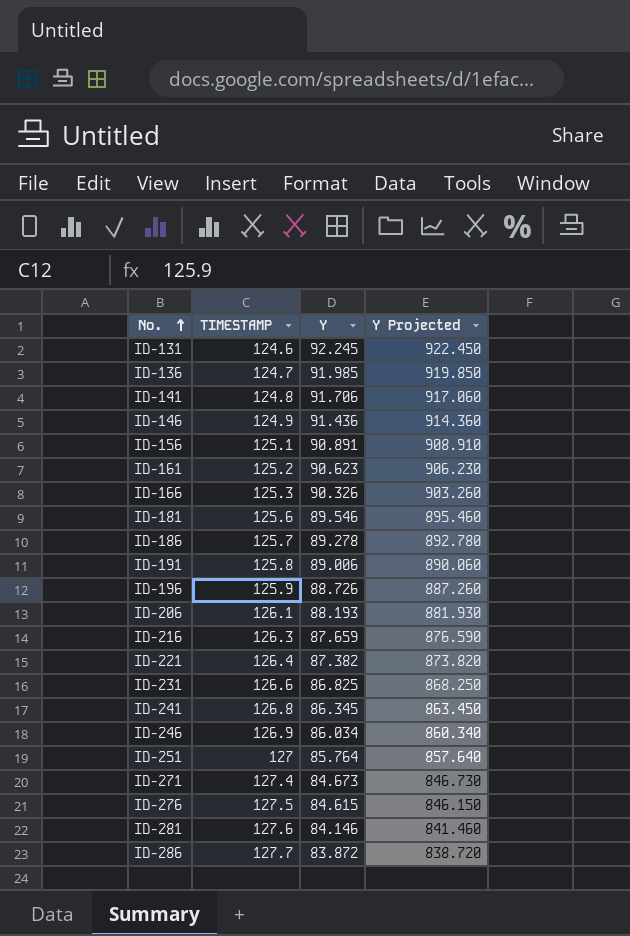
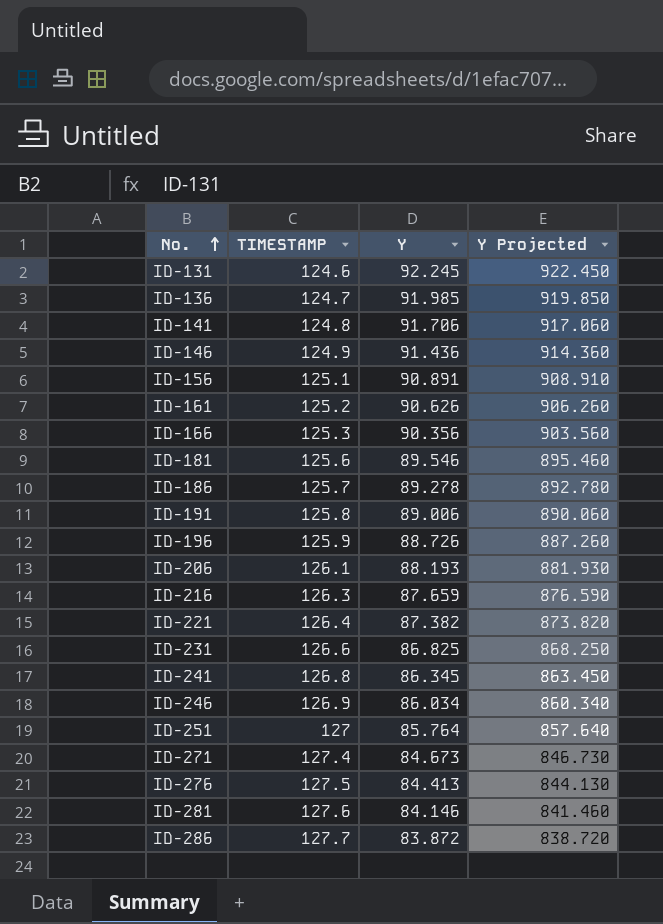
ID-161 | Y: 90.623 -> 90.626
ID-161 | Y Projected: 906.230 -> 906.260
ID-166 | Y: 90.326 -> 90.356
ID-166 | Y Projected: 903.260 -> 903.560
ID-276 | Y: 84.615 -> 84.413
ID-276 | Y Projected: 846.150 -> 844.130

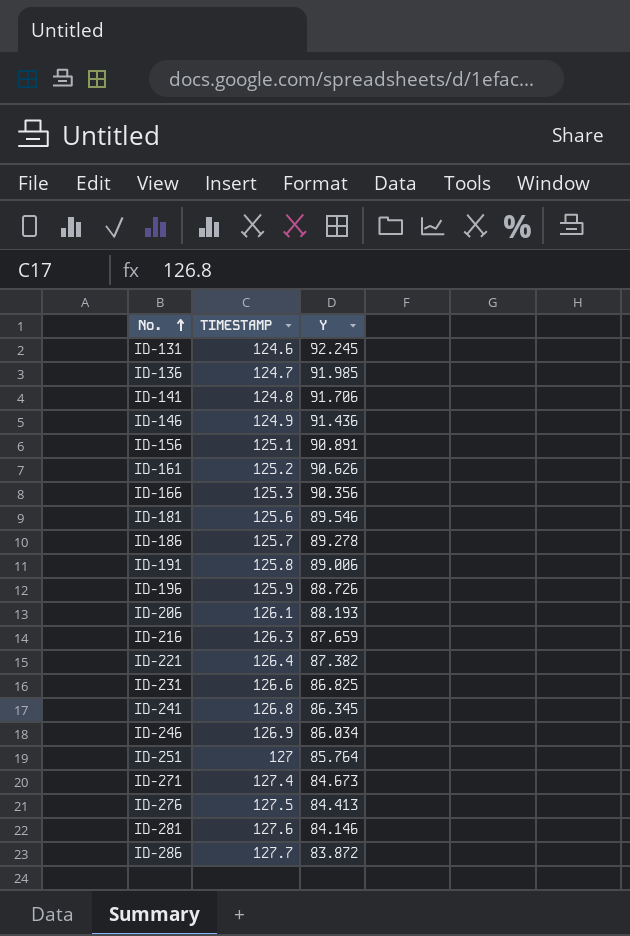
column Y Projected | formula: [Y] * 10 -> none

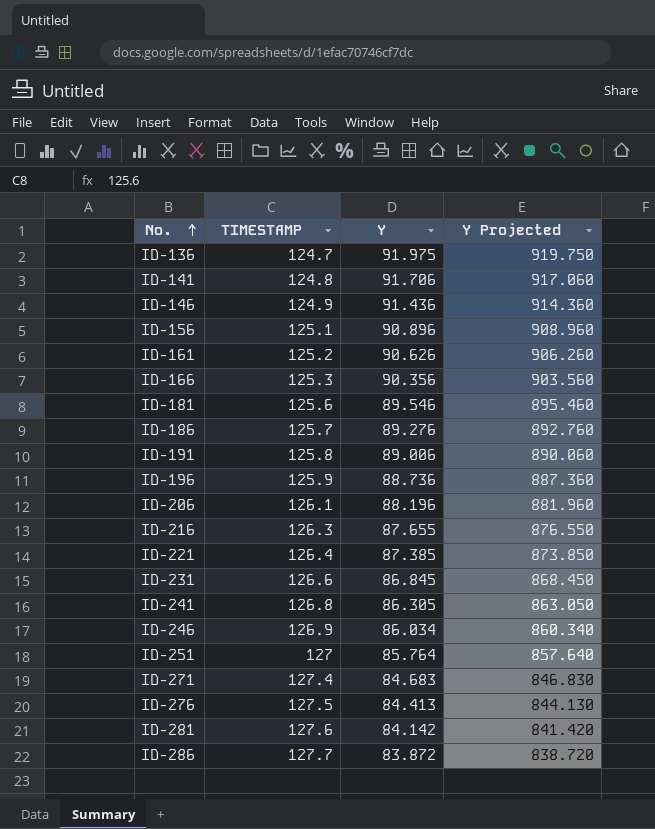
column Y Projected | formula: none -> [Y] * 10
row ID-131: 124.6 | 92.245 -> none
ID-136 | Y: 91.985 -> 91.975
ID-156 | Y: 90.891 -> 90.896
ID-186 | Y: 89.278 -> 89.276
ID-196 | Y: 88.726 -> 88.736
ID-206 | Y: 88.193 -> 88.196
ID-216 | Y: 87.659 -> 87.655
ID-221 | Y: 87.382 -> 87.385
ID-231 | Y: 86.825 -> 86.845
ID-241 | Y: 86.345 -> 86.305
ID-271 | Y: 84.673 -> 84.683
ID-281 | Y: 84.146 -> 84.142

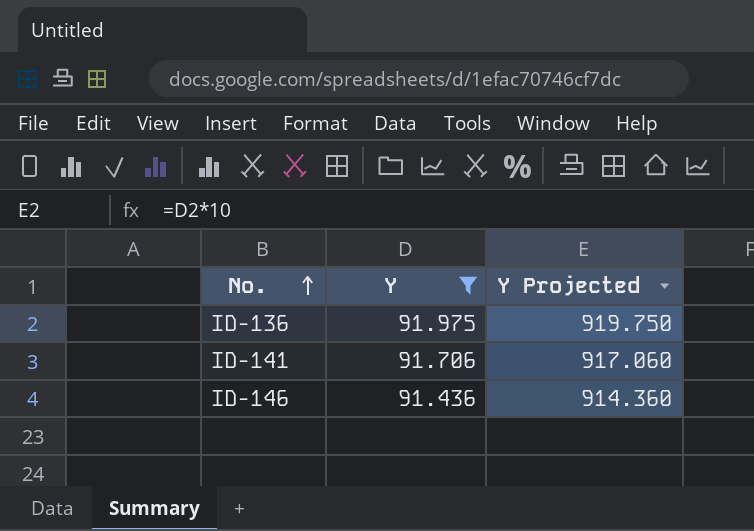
filter: none -> Y >= 91.436
column TIMESTAMP | position: 2 -> none

